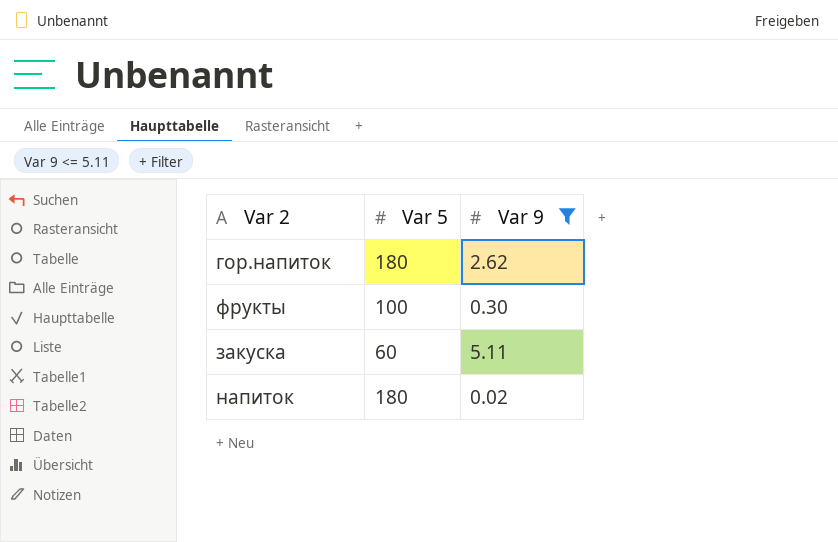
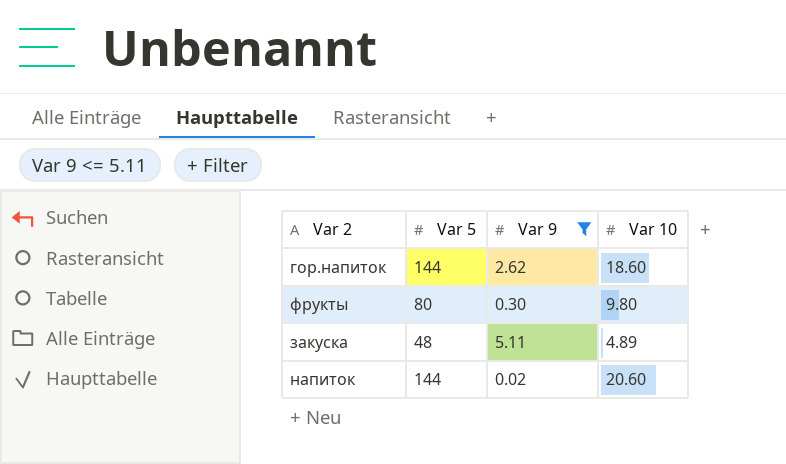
column Var 10 | position: none -> 4
гор.напиток | Var 5: 180 -> 144
фрукты | Var 5: 100 -> 80
закуска | Var 5: 60 -> 48
напиток | Var 5: 180 -> 144

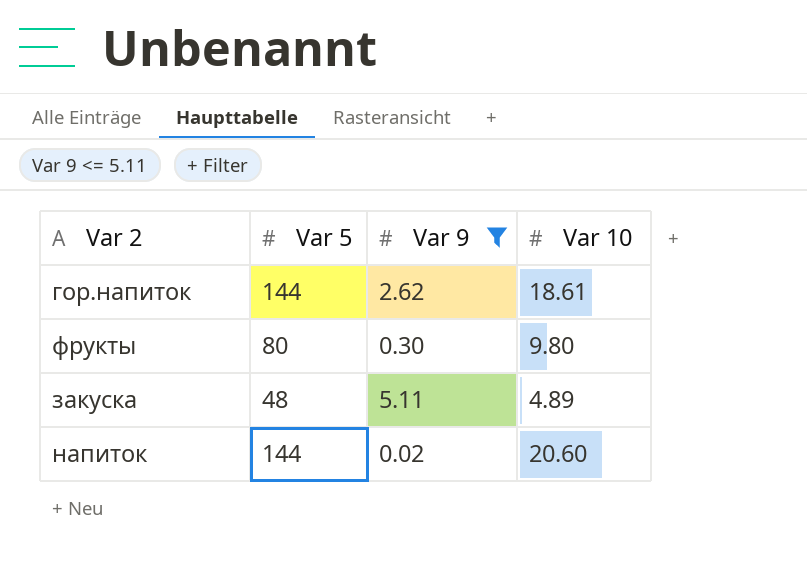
гор.напиток | Var 10: 18.60 -> 18.61

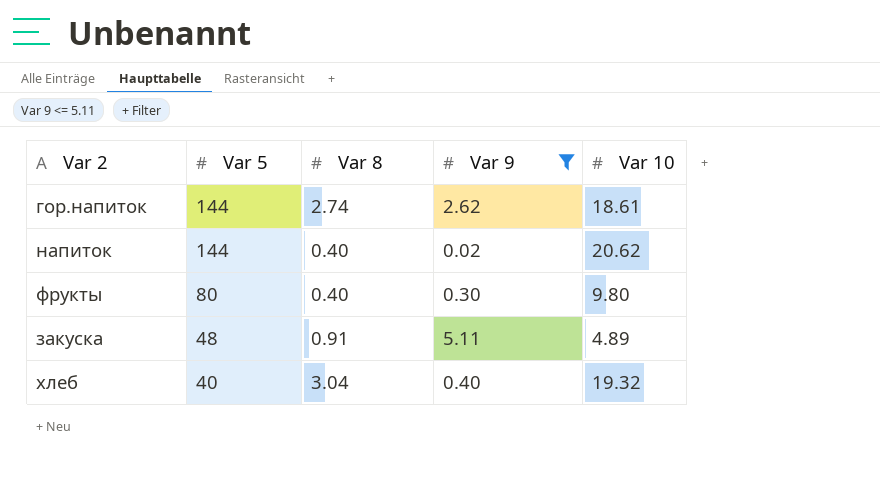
row order: none -> Var 5 descending
column Var 8 | position: none -> 3
напиток | Var 10: 20.60 -> 20.62
row хлеб: none -> 40 | 3.04 | 0.40 | 19.32

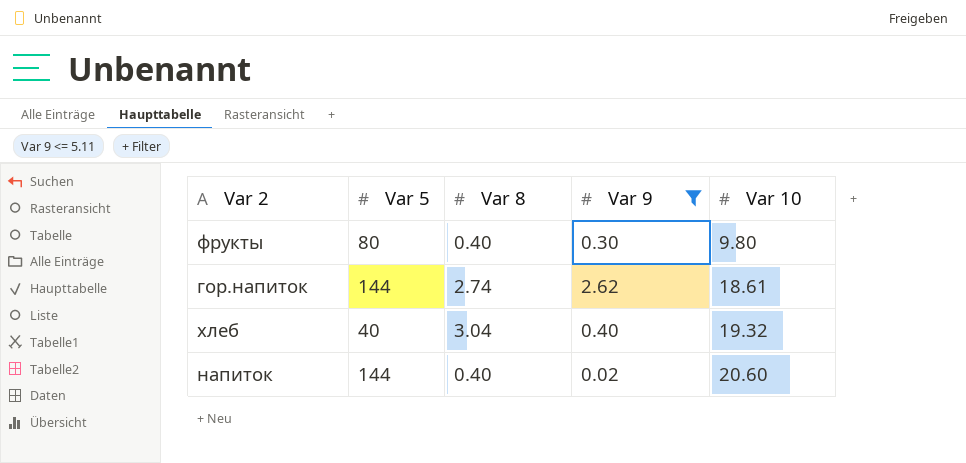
row order: Var 5 descending -> Var 10 ascending
row закуска: 48 | 0.91 | 5.11 | 4.89 -> none
напиток | Var 10: 20.62 -> 20.60

